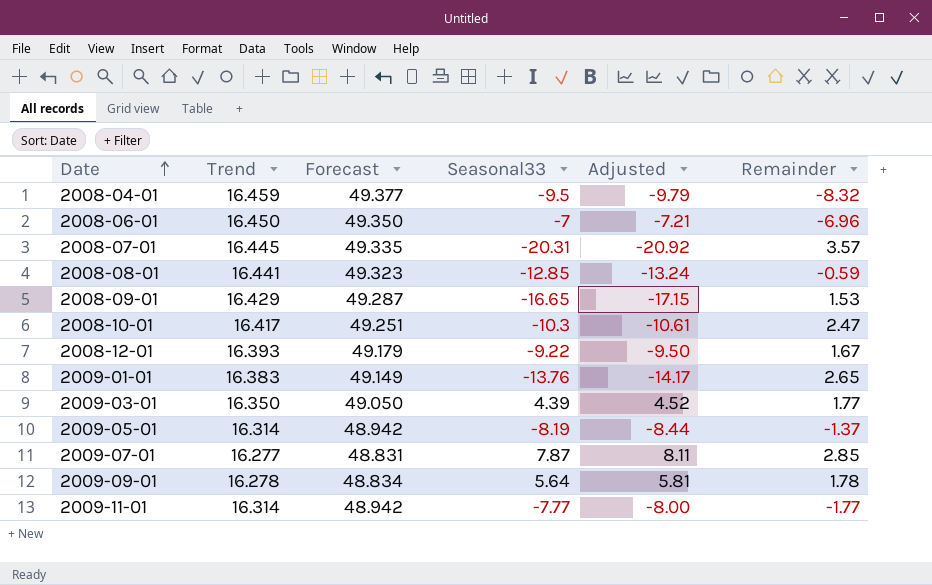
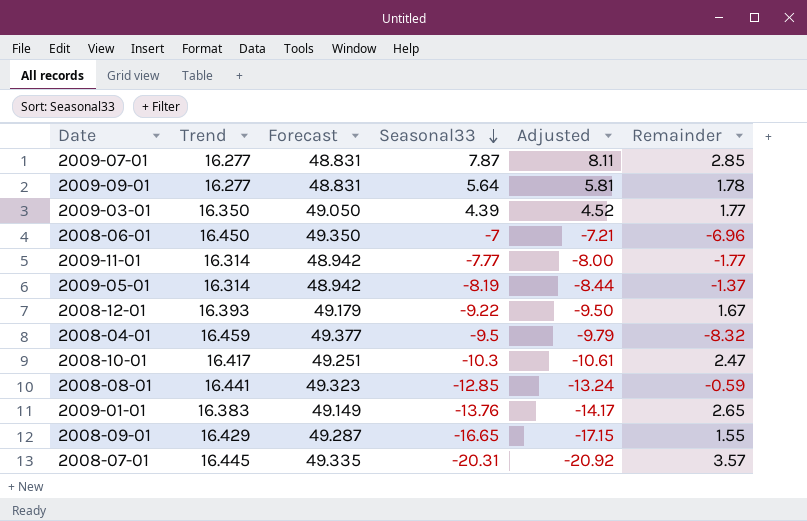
row order: Date ascending -> Seasonal33 descending
2009-09-01 | Trend: 16.278 -> 16.277
2009-09-01 | Forecast: 48.834 -> 48.831
2008-09-01 | Remainder: 1.53 -> 1.55

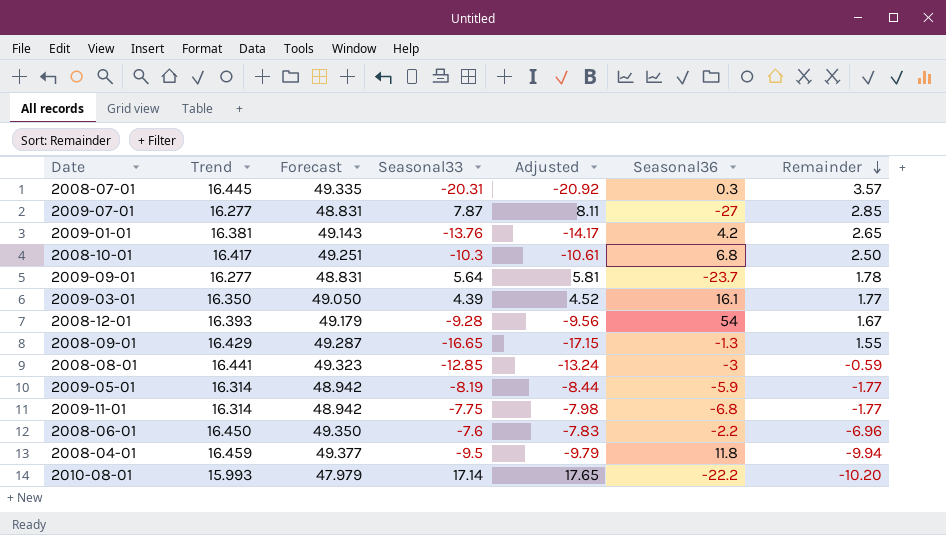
row order: Seasonal33 descending -> Remainder descending
column Seasonal36 | position: none -> 6
2009-01-01 | Trend: 16.383 -> 16.381
2009-01-01 | Forecast: 49.149 -> 49.143
2008-10-01 | Remainder: 2.47 -> 2.50
2008-12-01 | Seasonal33: -9.22 -> -9.28
2008-12-01 | Adjusted: -9.50 -> -9.56
2009-05-01 | Remainder: -1.37 -> -1.77
2009-11-01 | Seasonal33: -7.77 -> -7.75
2009-11-01 | Adjusted: -8.00 -> -7.98
2008-06-01 | Seasonal33: -7 -> -7.6
2008-06-01 | Adjusted: -7.21 -> -7.83
2008-04-01 | Remainder: -8.32 -> -9.94
row 2010-08-01: none -> 15.993 | 47.979 | 17.14 | 17.65 | -22.2 | -10.20

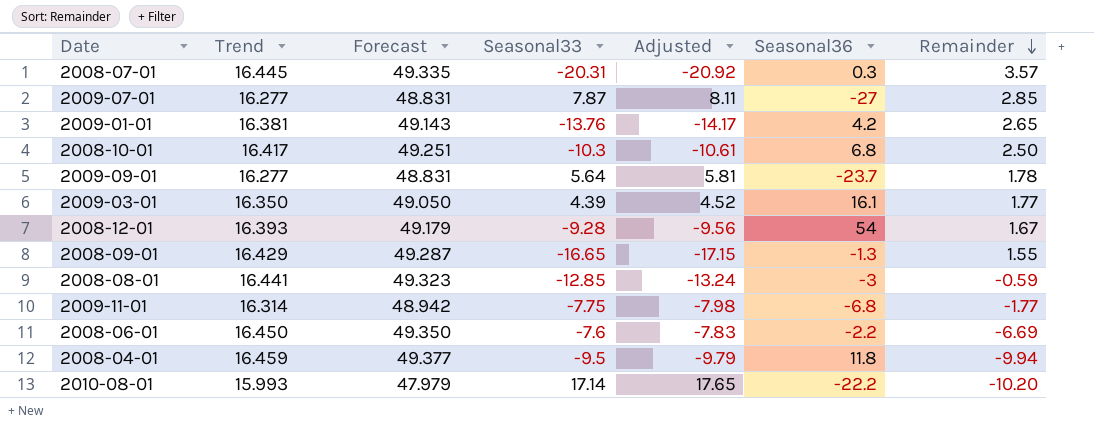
row 2009-05-01: 16.314 | 48.942 | -8.19 | -8.44 | -5.9 | -1.77 -> none
2008-06-01 | Remainder: -6.96 -> -6.69

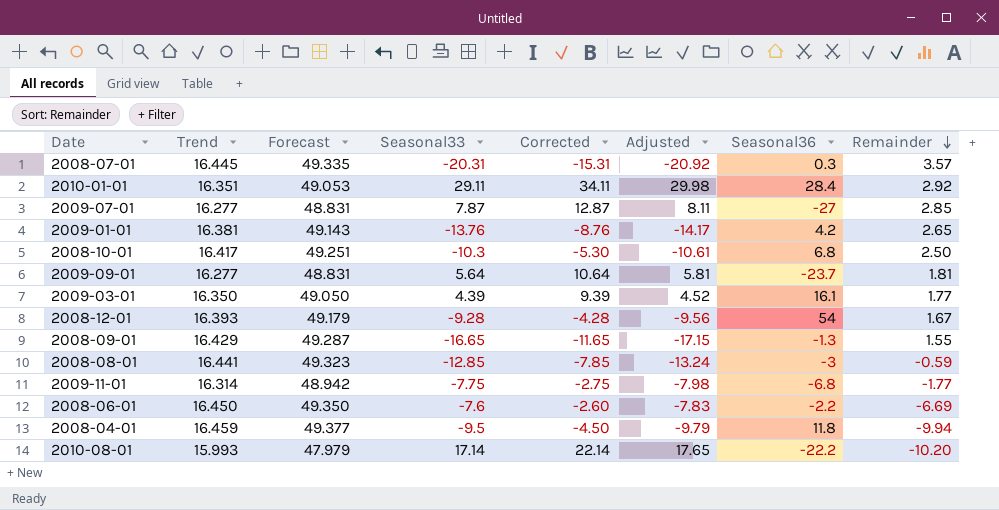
column Corrected | formula: none -> [Seasonal33] + 5
row 2010-01-01: none -> 16.351 | 49.053 | 29.11 | 34.11 | 29.98 | 28.4 | 2.92
2009-09-01 | Remainder: 1.78 -> 1.81

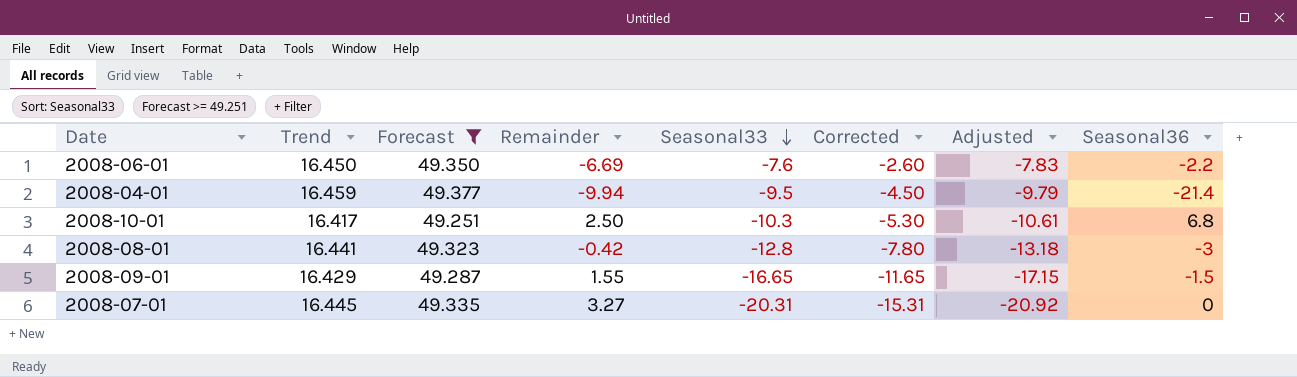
filter: none -> Forecast >= 49.251
row order: Remainder descending -> Seasonal33 descending
column Remainder | position: 8 -> 4
2008-04-01 | Seasonal36: 11.8 -> -21.4
2008-08-01 | Remainder: -0.59 -> -0.42
2008-08-01 | Seasonal33: -12.85 -> -12.8
2008-08-01 | Corrected: -7.85 -> -7.80
2008-08-01 | Adjusted: -13.24 -> -13.18
2008-09-01 | Seasonal36: -1.3 -> -1.5
2008-07-01 | Remainder: 3.57 -> 3.27
2008-07-01 | Seasonal36: 0.3 -> 0

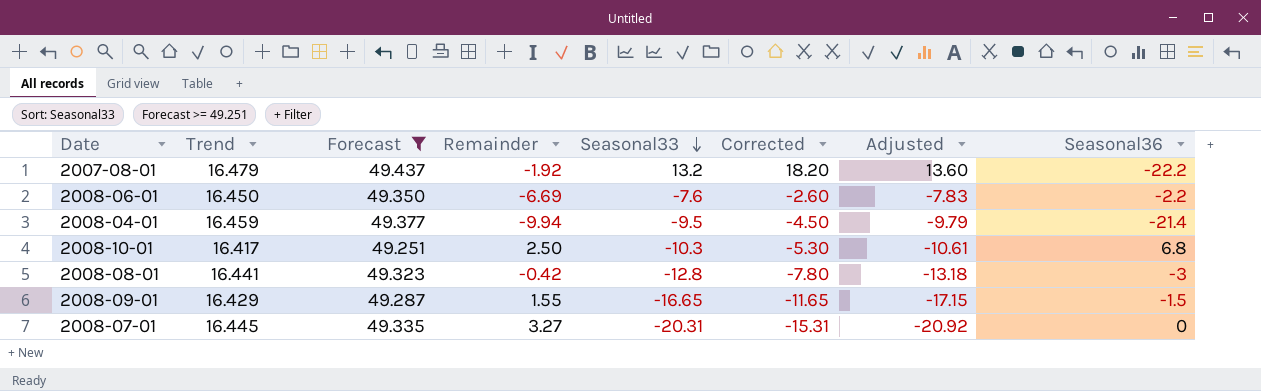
row 2007-08-01: none -> 16.479 | 49.437 | -1.92 | 13.2 | 18.20 | 13.60 | -22.2

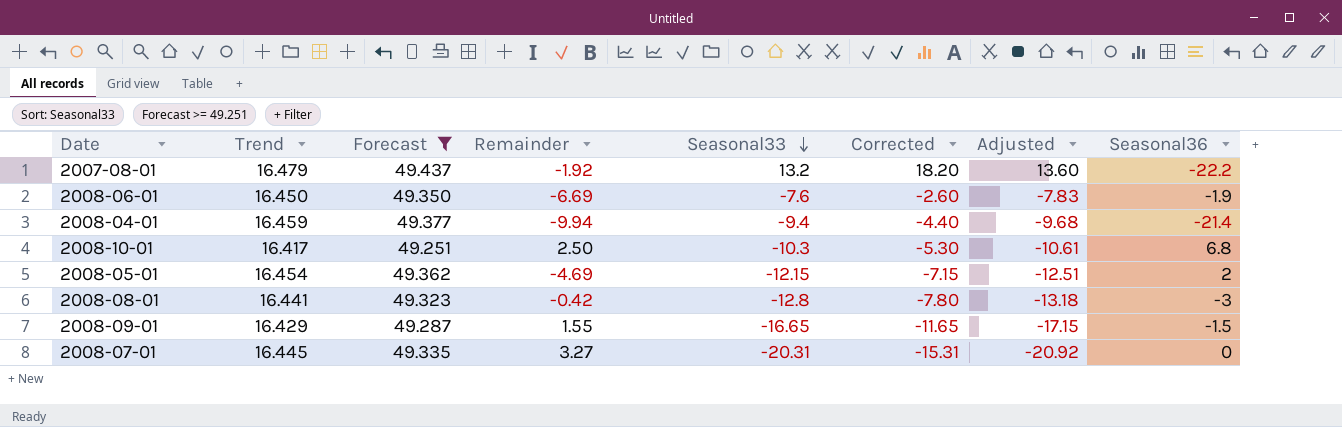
2008-06-01 | Seasonal36: -2.2 -> -1.9
2008-04-01 | Seasonal33: -9.5 -> -9.4
2008-04-01 | Corrected: -4.50 -> -4.40
2008-04-01 | Adjusted: -9.79 -> -9.68
row 2008-05-01: none -> 16.454 | 49.362 | -4.69 | -12.15 | -7.15 | -12.51 | 2

